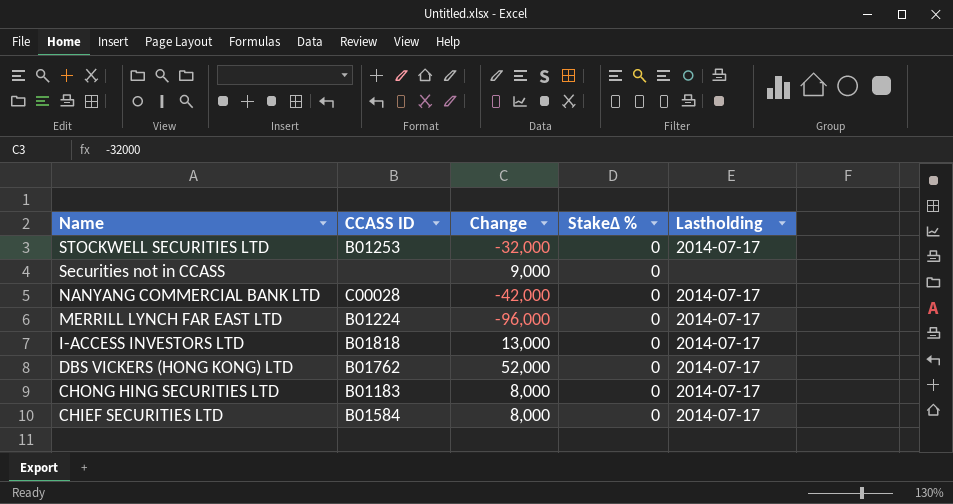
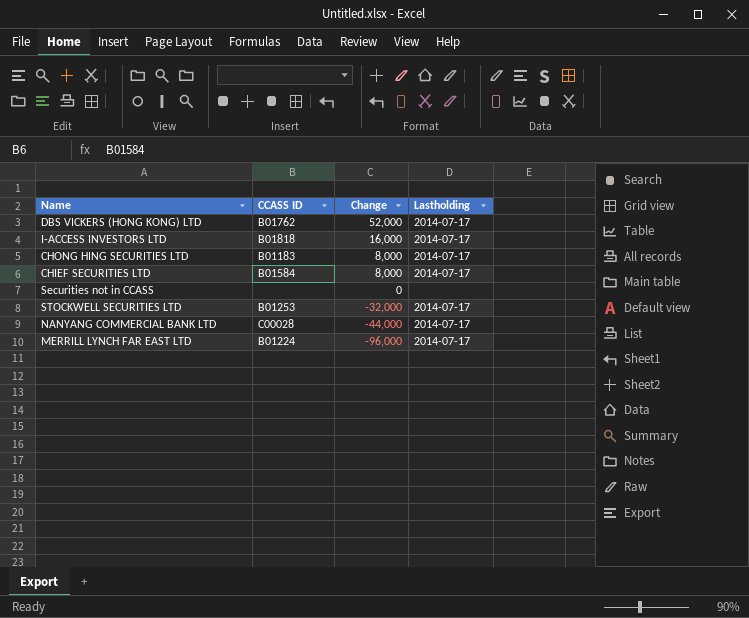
row order: Name descending -> Change descending
column StakeΔ % | position: 4 -> none
I-ACCESS INVESTORS LTD | Change: 13,000 -> 16,000
Securities not in CCASS | Change: 9,000 -> 0
NANYANG COMMERCIAL BANK LTD | Change: -42,000 -> -44,000

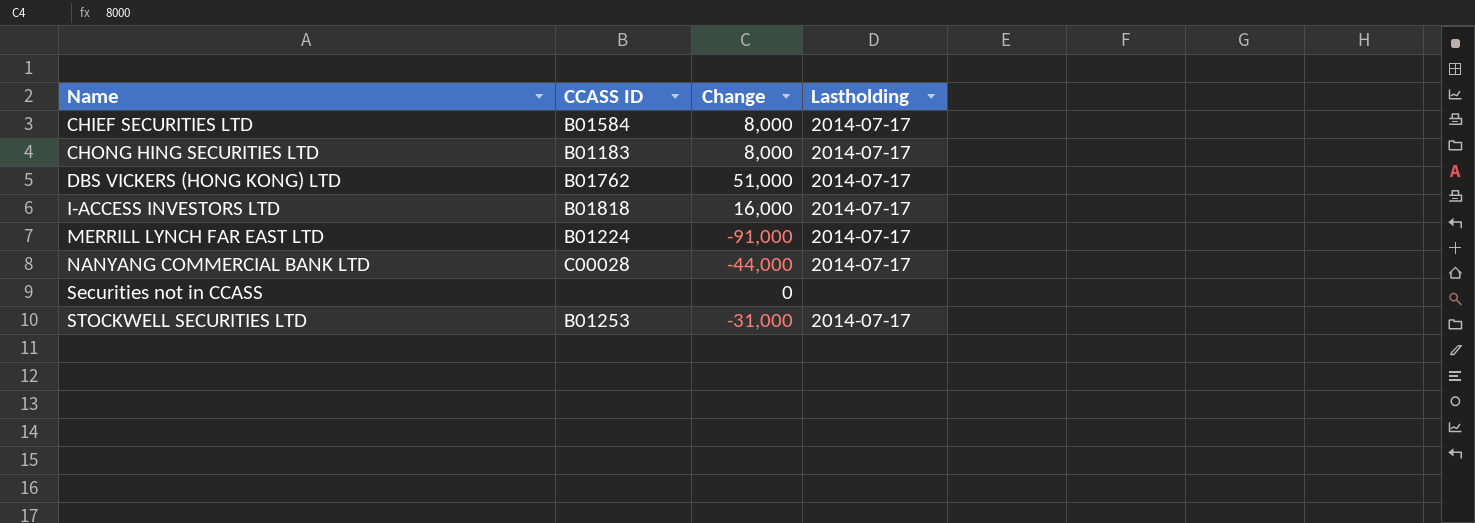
row order: Change descending -> Name ascending
DBS VICKERS (HONG KONG) LTD | Change: 52,000 -> 51,000
MERRILL LYNCH FAR EAST LTD | Change: -96,000 -> -91,000
STOCKWELL SECURITIES LTD | Change: -32,000 -> -31,000

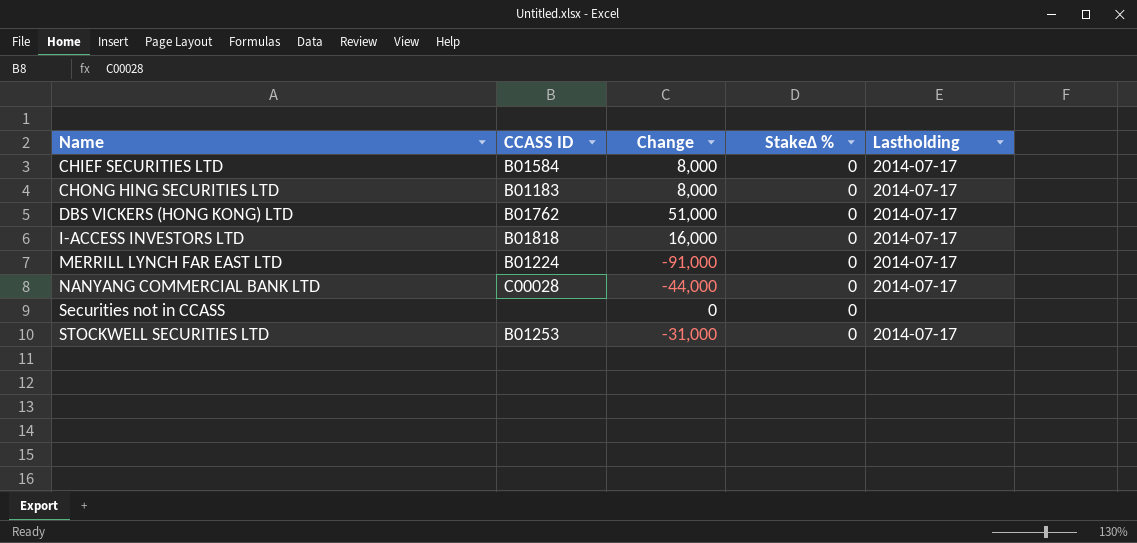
column StakeΔ % | position: none -> 4

